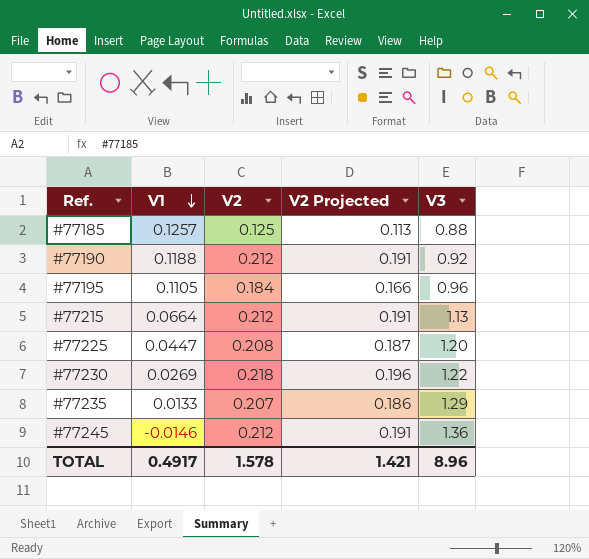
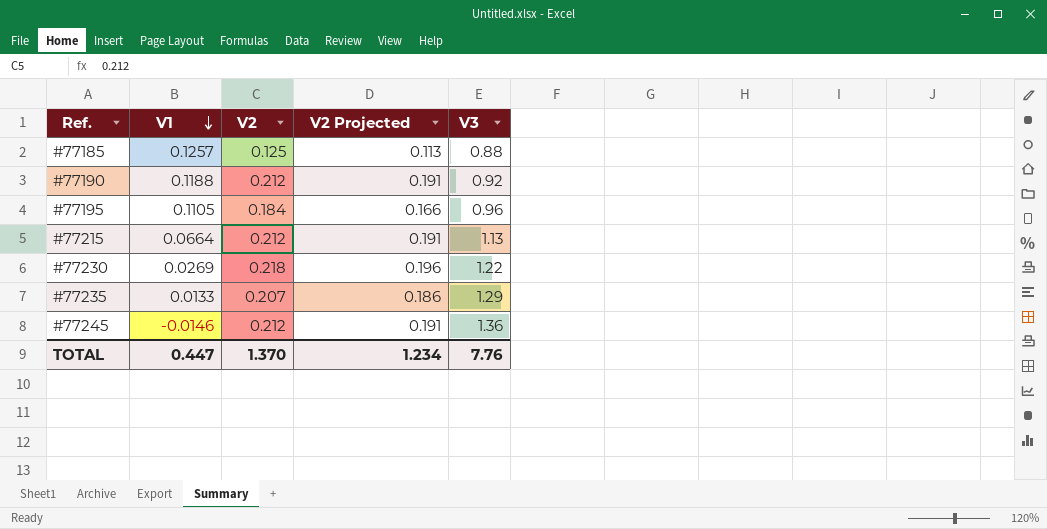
row #77225: 0.0447 | 0.208 | 0.187 | 1.20 -> none
TOTAL | V1: 0.4917 -> 0.447
TOTAL | V2: 1.578 -> 1.370
TOTAL | V2 Projected: 1.421 -> 1.234
TOTAL | V3: 8.96 -> 7.76

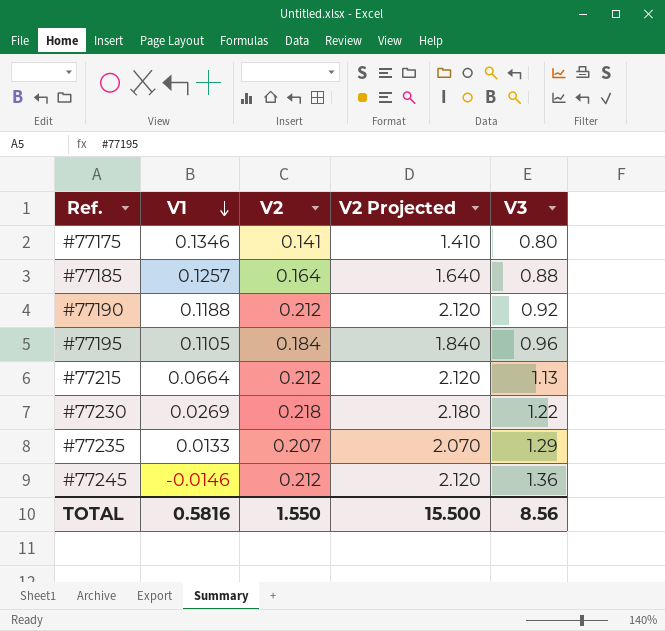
column V2 Projected | formula: [V2] * 0.9 -> [V2] * 10
row #77175: none -> 0.1346 | 0.141 | 1.410 | 0.80
#77185 | V2: 0.125 -> 0.164
TOTAL | V1: 0.447 -> 0.5816
TOTAL | V2: 1.370 -> 1.550
TOTAL | V2 Projected: 1.234 -> 15.500
TOTAL | V3: 7.76 -> 8.56

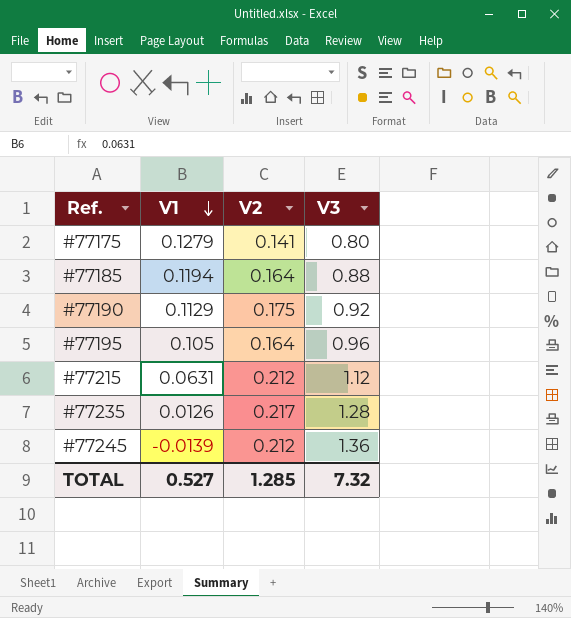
column V2 Projected | formula: [V2] * 10 -> none
row #77230: 0.0269 | 0.218 | 2.180 | 1.22 -> none
#77175 | V1: 0.1346 -> 0.1279
#77185 | V1: 0.1257 -> 0.1194
#77190 | V1: 0.1188 -> 0.1129
#77190 | V2: 0.212 -> 0.175
#77195 | V1: 0.1105 -> 0.105
#77195 | V2: 0.184 -> 0.164
#77215 | V1: 0.0664 -> 0.0631
#77215 | V3: 1.13 -> 1.12
#77235 | V1: 0.0133 -> 0.0126
#77235 | V2: 0.207 -> 0.217
#77235 | V3: 1.29 -> 1.28
#77245 | V1: -0.0146 -> -0.0139
TOTAL | V1: 0.5816 -> 0.527
TOTAL | V2: 1.550 -> 1.285
TOTAL | V3: 8.56 -> 7.32

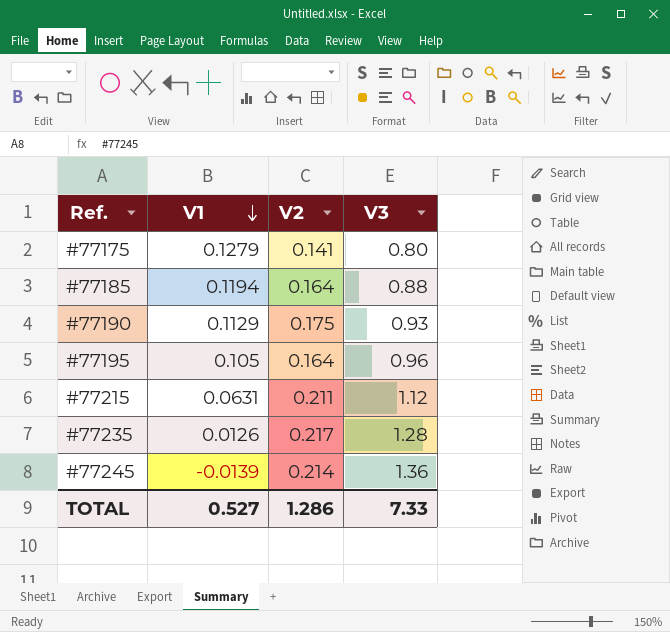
#77190 | V3: 0.92 -> 0.93
#77215 | V2: 0.212 -> 0.211
#77245 | V2: 0.212 -> 0.214
TOTAL | V2: 1.285 -> 1.286
TOTAL | V3: 7.32 -> 7.33

